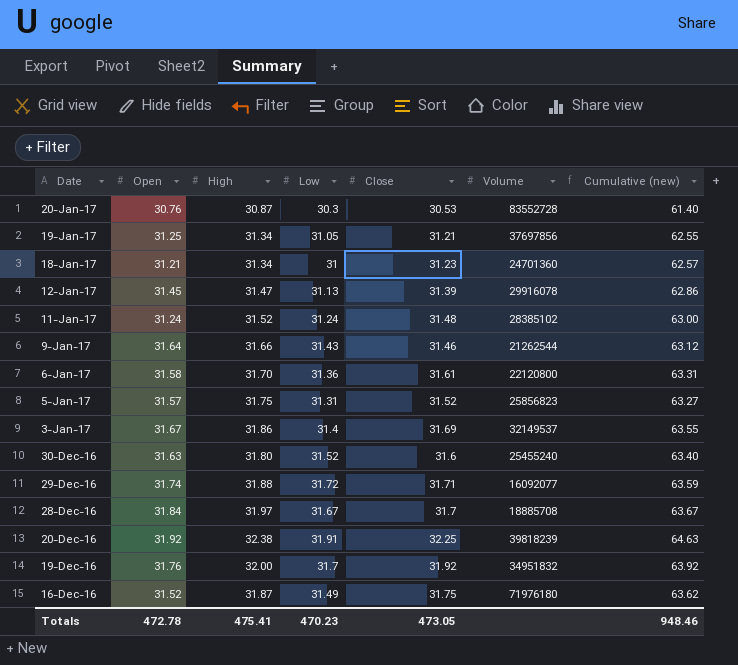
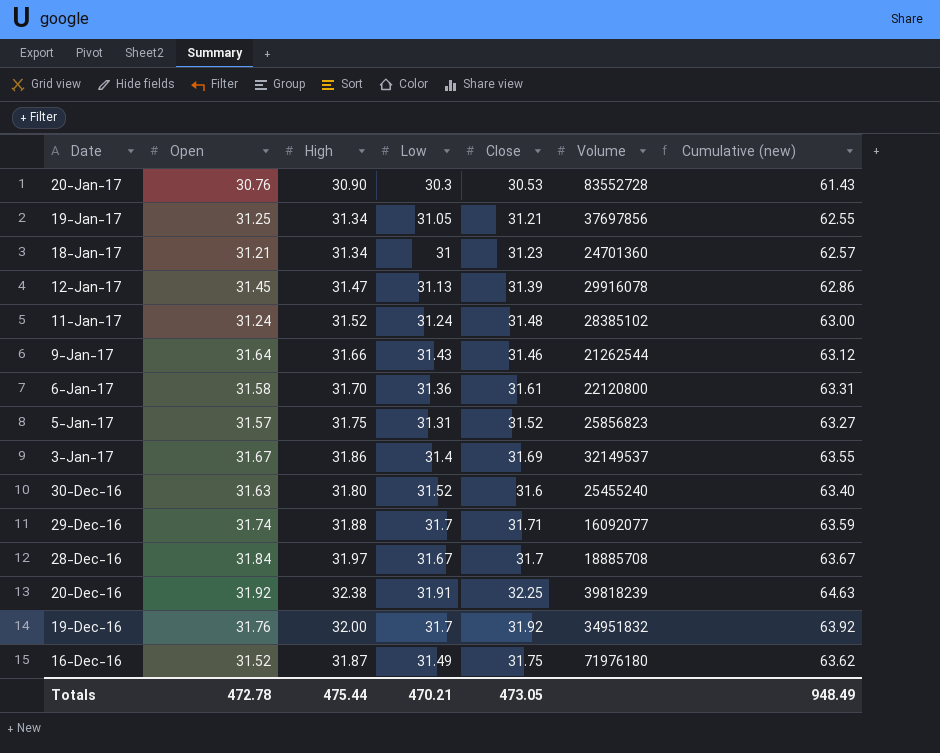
20-Jan-17 | High: 30.87 -> 30.90
20-Jan-17 | Cumulative (new): 61.40 -> 61.43
29-Dec-16 | Low: 31.72 -> 31.7
Totals | High: 475.41 -> 475.44
Totals | Low: 470.23 -> 470.21
Totals | Cumulative (new): 948.46 -> 948.49

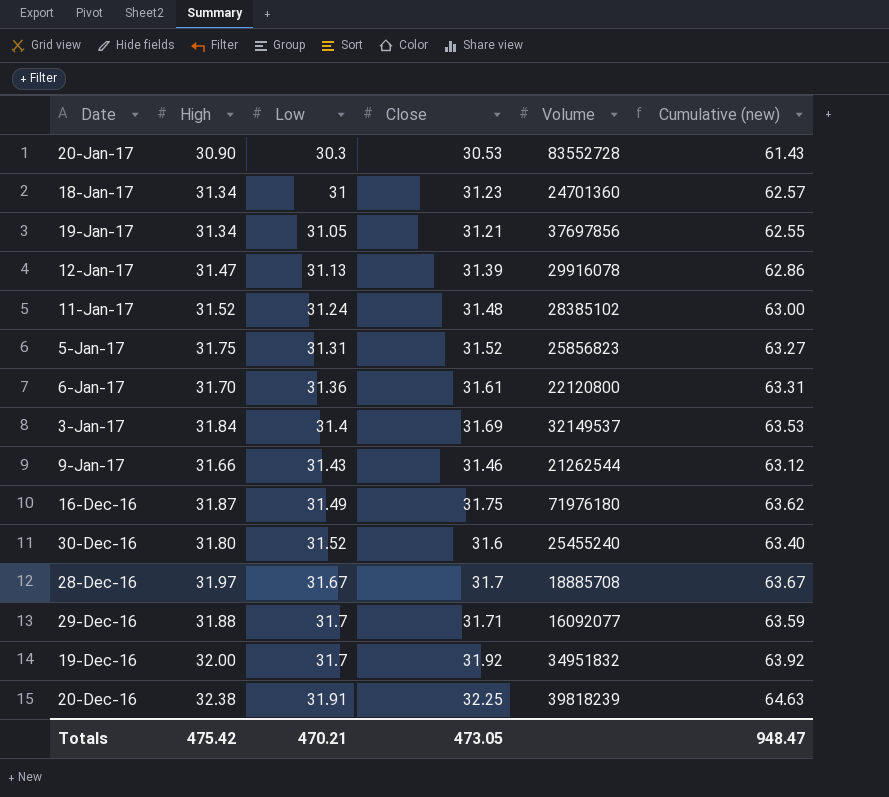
row order: Date descending -> Low ascending
column Open | position: 2 -> none
3-Jan-17 | High: 31.86 -> 31.84
3-Jan-17 | Cumulative (new): 63.55 -> 63.53
Totals | High: 475.44 -> 475.42
Totals | Cumulative (new): 948.49 -> 948.47

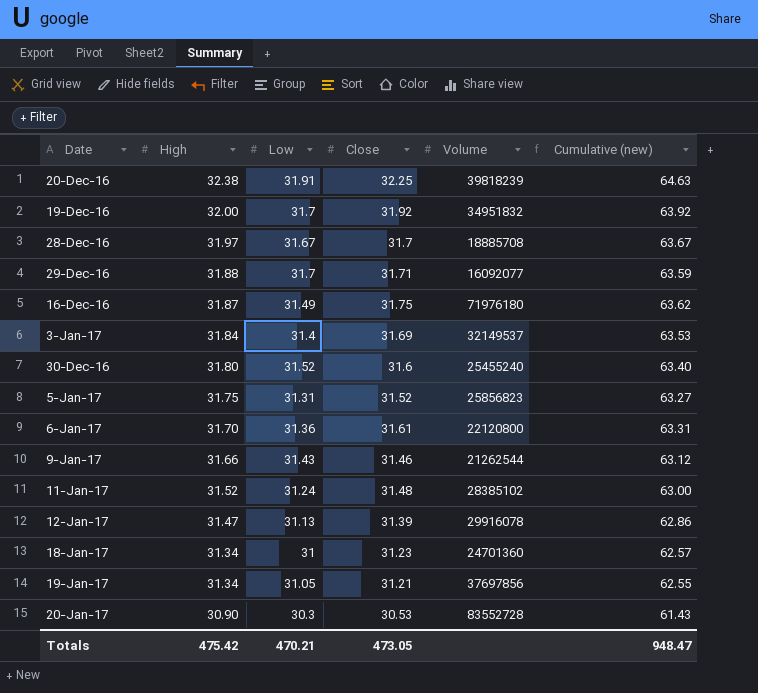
row order: Low ascending -> High descending

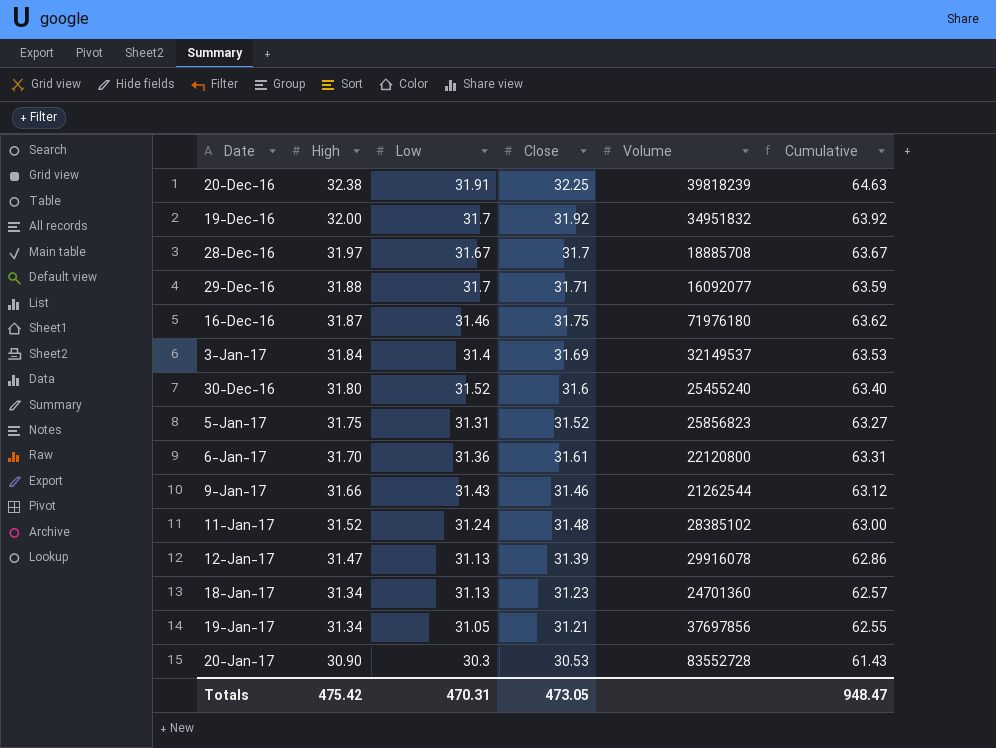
column name: Cumulative (new) -> Cumulative
16-Dec-16 | Low: 31.49 -> 31.46
18-Jan-17 | Low: 31 -> 31.13
Totals | Low: 470.21 -> 470.31

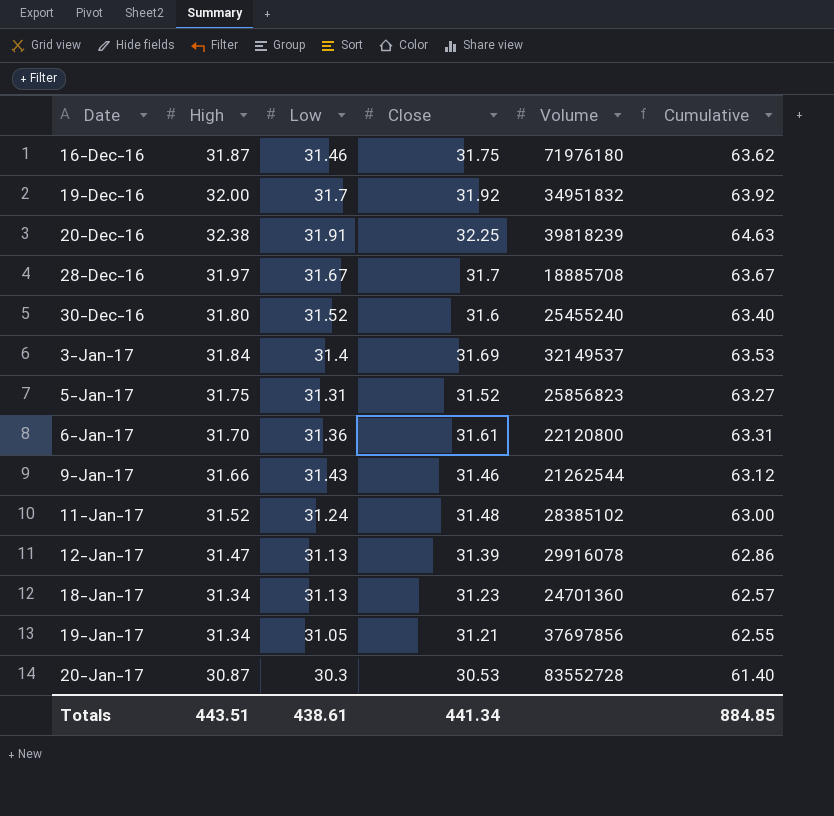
row order: High descending -> Date ascending
row 29-Dec-16: 31.88 | 31.7 | 31.71 | 16092077 | 63.59 -> none
20-Jan-17 | High: 30.90 -> 30.87
20-Jan-17 | Cumulative: 61.43 -> 61.40
Totals | High: 475.42 -> 443.51
Totals | Low: 470.31 -> 438.61
Totals | Close: 473.05 -> 441.34
Totals | Cumulative: 948.47 -> 884.85

